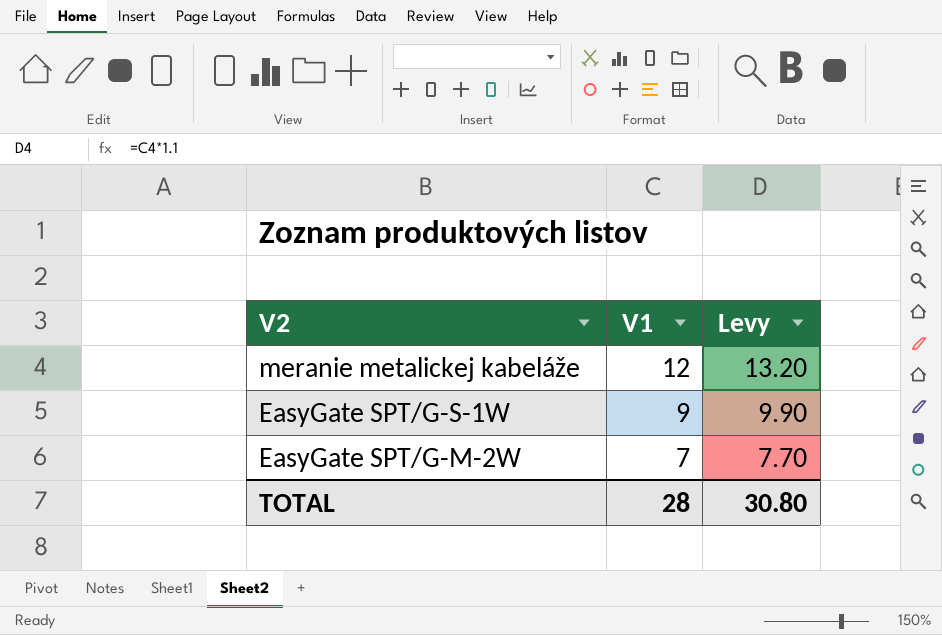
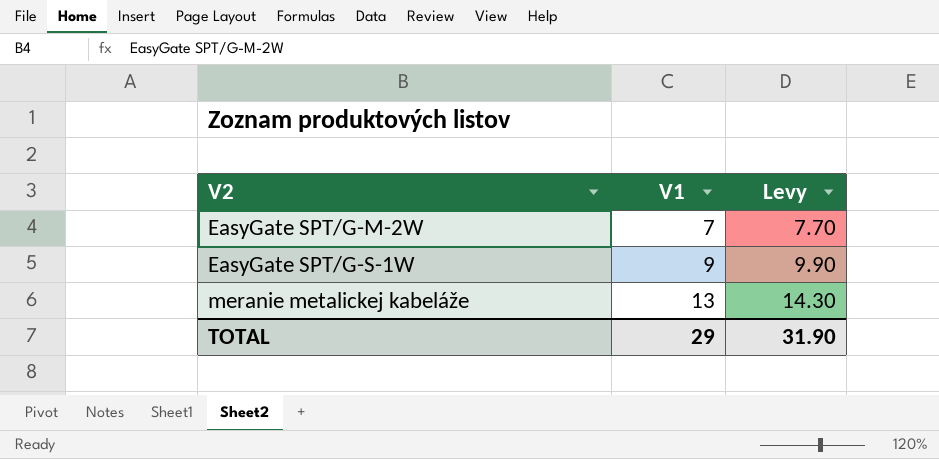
row order: V2 descending -> V2 ascending
meranie metalickej kabeláže | V1: 12 -> 13
meranie metalickej kabeláže | Levy: 13.20 -> 14.30
TOTAL | V1: 28 -> 29
TOTAL | Levy: 30.80 -> 31.90

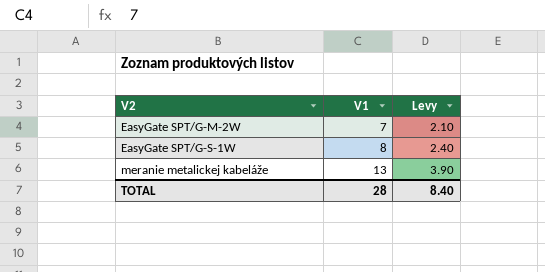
column Levy | formula: [V1] * 1.1 -> [V1] * 0.3
EasyGate SPT/G-S-1W | V1: 9 -> 8
TOTAL | V1: 29 -> 28
TOTAL | Levy: 31.90 -> 8.40

